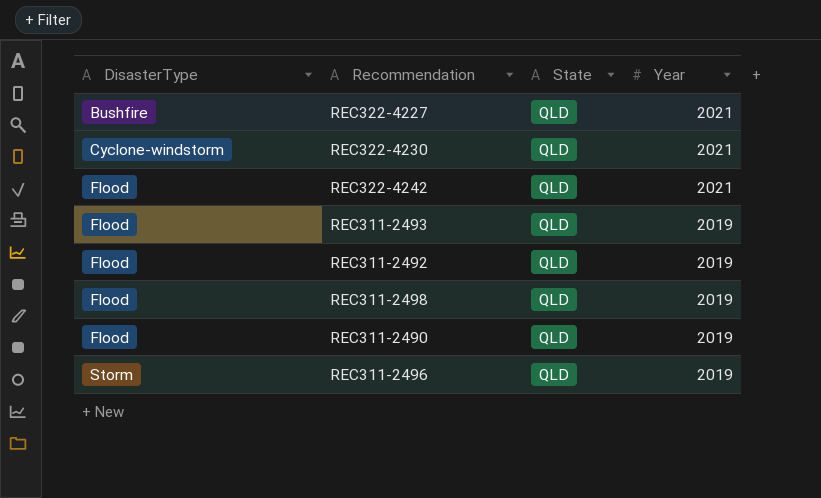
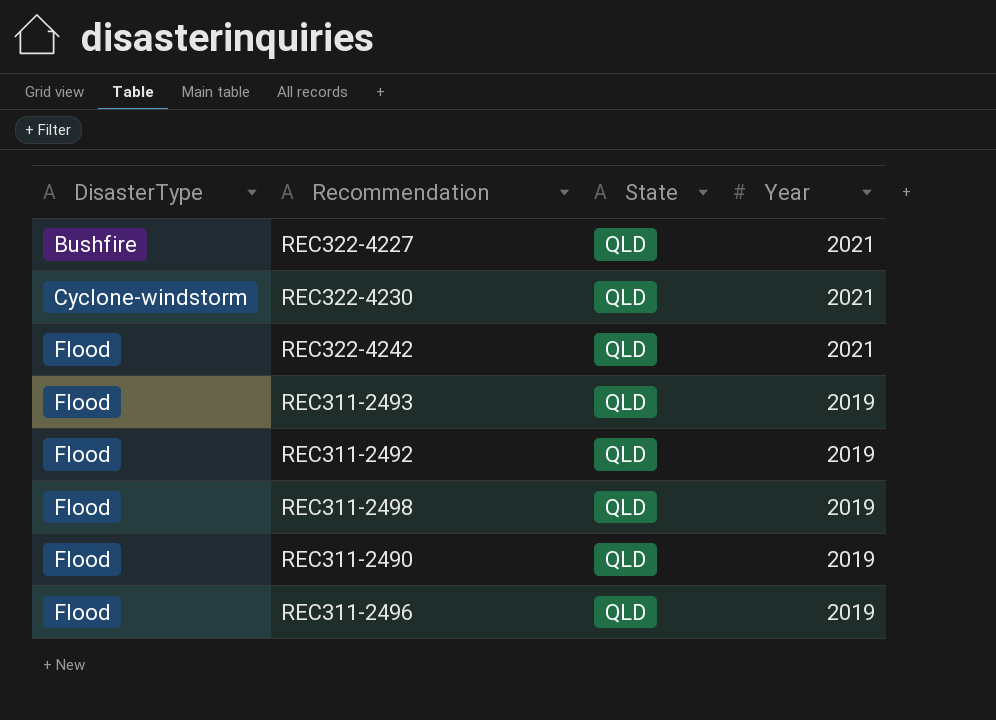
REC311-2496 | DisasterType: Storm -> Flood

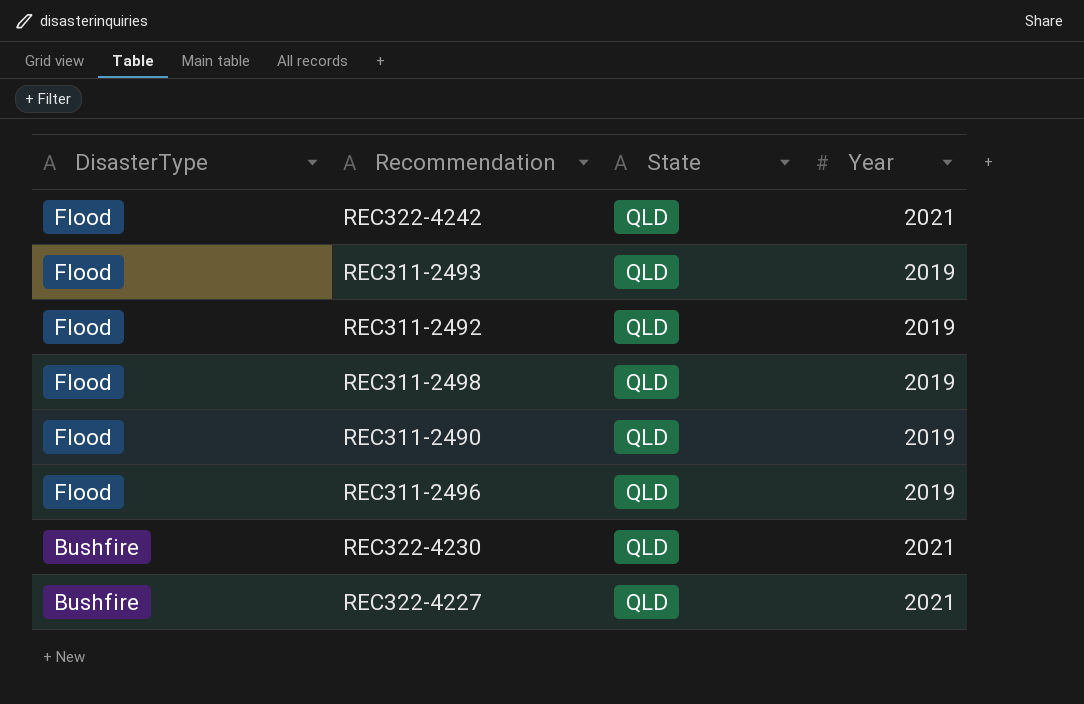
row order: DisasterType ascending -> DisasterType descending
REC322-4230 | DisasterType: Cyclone-windstorm -> Bushfire

